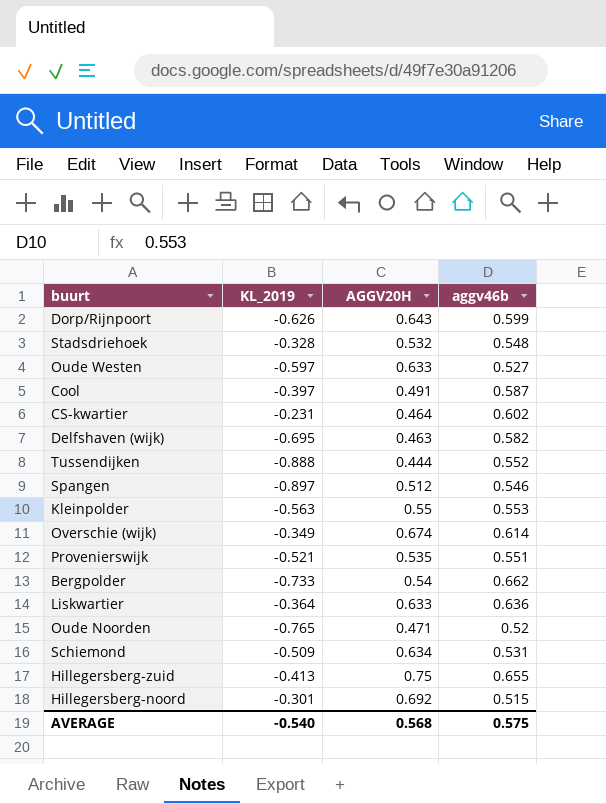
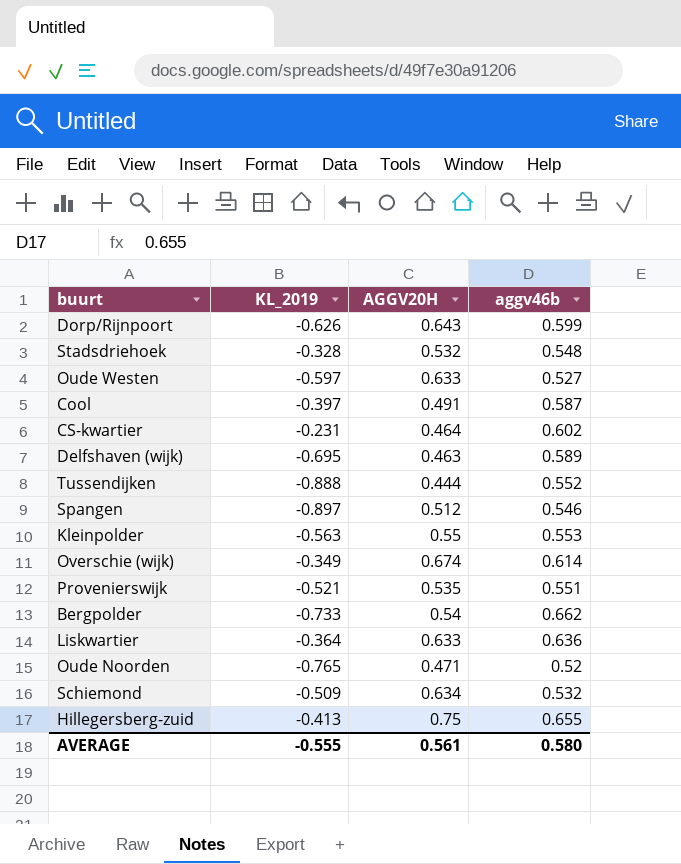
row Hillegersberg-noord: -0.301 | 0.692 | 0.515 -> none
Delfshaven (wijk) | aggv46b: 0.582 -> 0.589
Schiemond | aggv46b: 0.531 -> 0.532
AVERAGE | KL_2019: -0.540 -> -0.555
AVERAGE | AGGV20H: 0.568 -> 0.561
AVERAGE | aggv46b: 0.575 -> 0.580

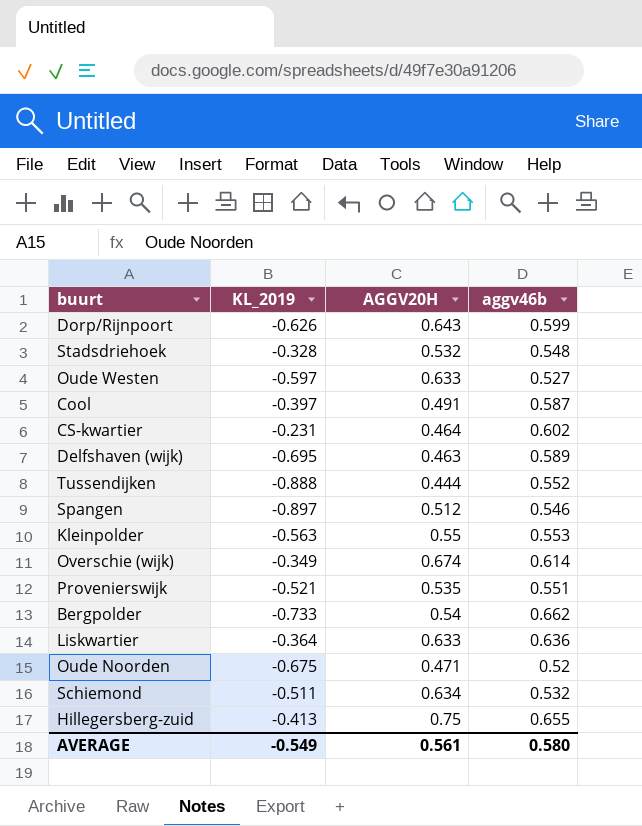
Oude Noorden | KL_2019: -0.765 -> -0.675
Schiemond | KL_2019: -0.509 -> -0.511
AVERAGE | KL_2019: -0.555 -> -0.549

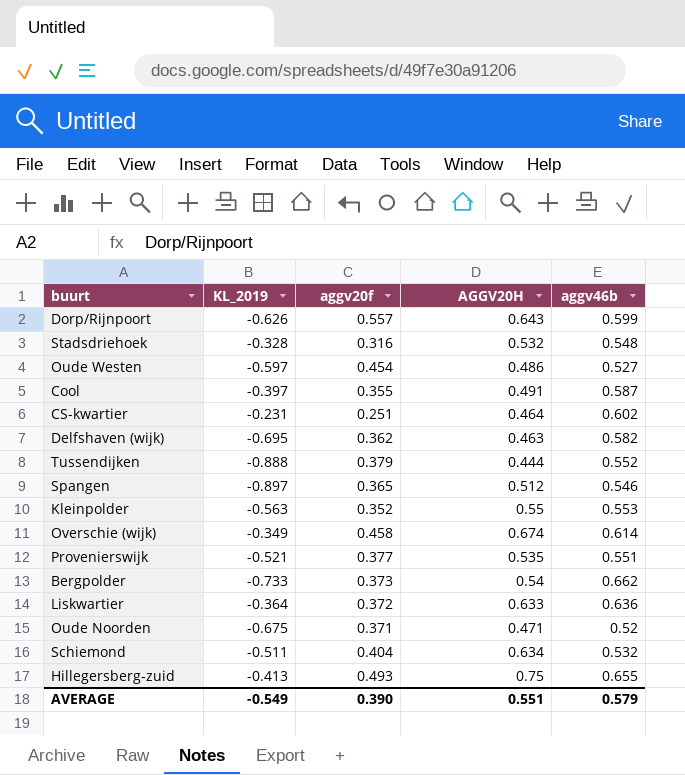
column aggv20f | position: none -> 3
Oude Westen | AGGV20H: 0.633 -> 0.486
Delfshaven (wijk) | aggv46b: 0.589 -> 0.582
AVERAGE | AGGV20H: 0.561 -> 0.551
AVERAGE | aggv46b: 0.580 -> 0.579

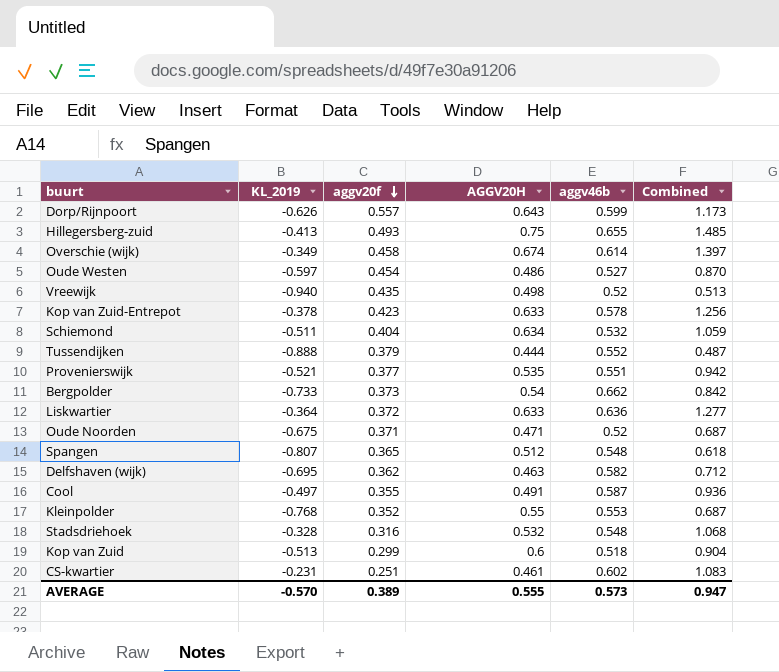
row order: none -> aggv20f descending
column Combined | formula: none -> [KL_2019] + [aggv20f] + [AGGV20H] + [aggv46b]
row Vreewijk: none -> -0.940 | 0.435 | 0.498 | 0.52 | 0.513
row Kop van Zuid-Entrepot: none -> -0.378 | 0.423 | 0.633 | 0.578 | 1.256
Spangen | KL_2019: -0.897 -> -0.807
Spangen | aggv46b: 0.546 -> 0.548
Cool | KL_2019: -0.397 -> -0.497
Kleinpolder | KL_2019: -0.563 -> -0.768
row Kop van Zuid: none -> -0.513 | 0.299 | 0.6 | 0.518 | 0.904
CS-kwartier | AGGV20H: 0.464 -> 0.461
AVERAGE | KL_2019: -0.549 -> -0.570
AVERAGE | aggv20f: 0.390 -> 0.389
AVERAGE | AGGV20H: 0.551 -> 0.555
AVERAGE | aggv46b: 0.579 -> 0.573

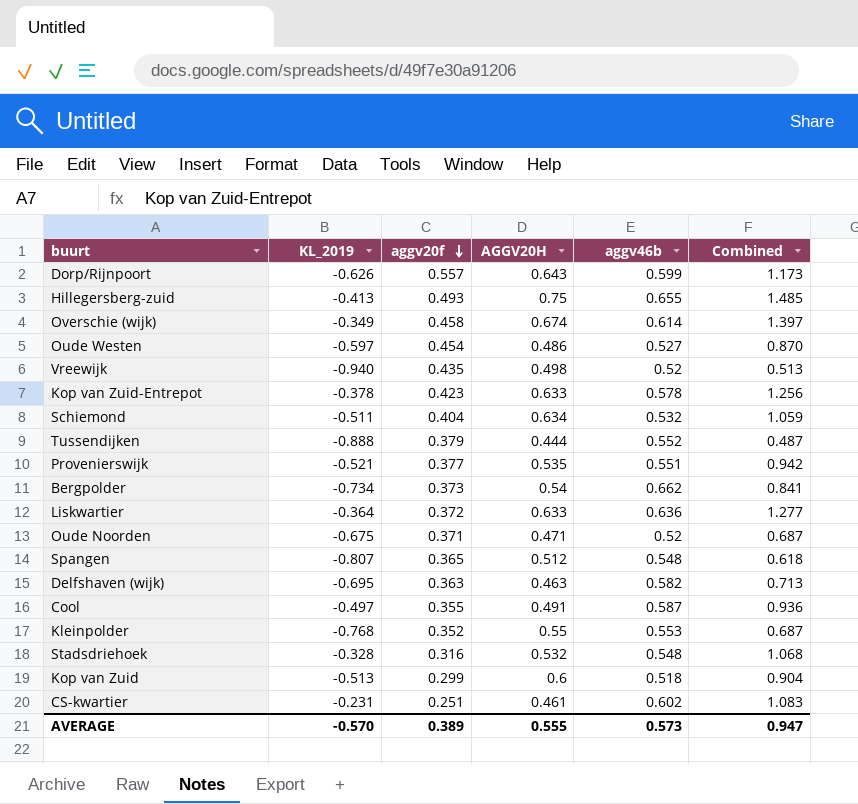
Bergpolder | KL_2019: -0.733 -> -0.734
Bergpolder | Combined: 0.842 -> 0.841
Delfshaven (wijk) | aggv20f: 0.362 -> 0.363
Delfshaven (wijk) | Combined: 0.712 -> 0.713

